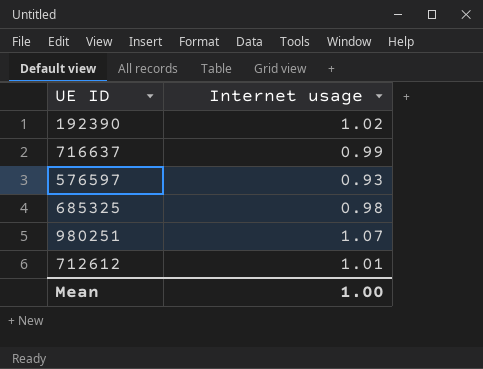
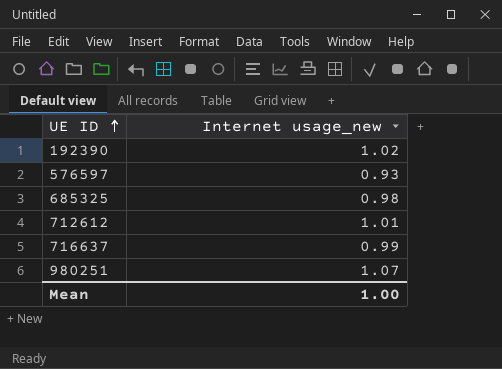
row order: none -> UE ID ascending
column name: Internet usage -> Internet usage_new

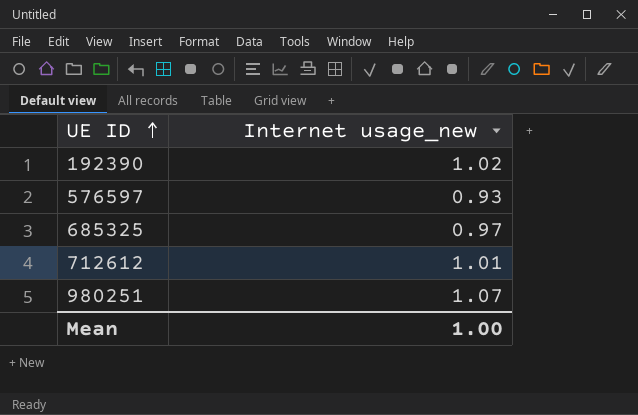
row 716637: 0.99 -> none
685325 | Internet usage_new: 0.98 -> 0.97

